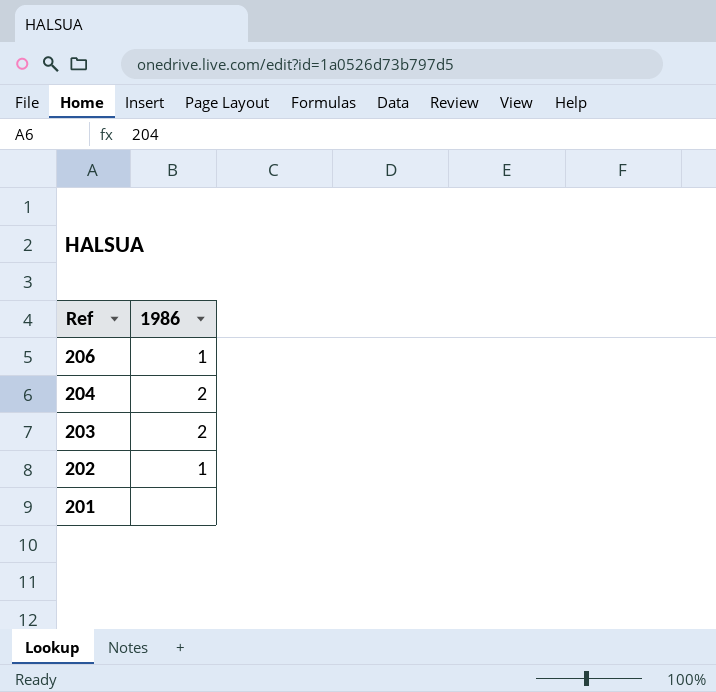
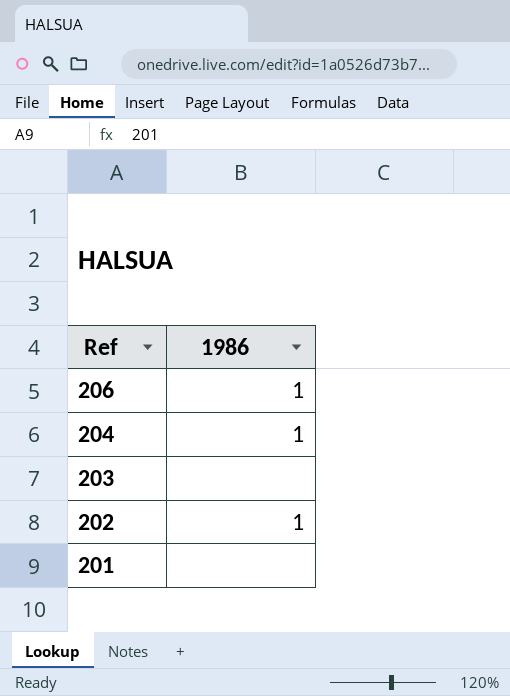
204 | 1986: 2 -> 1
203 | 1986: 2 -> none

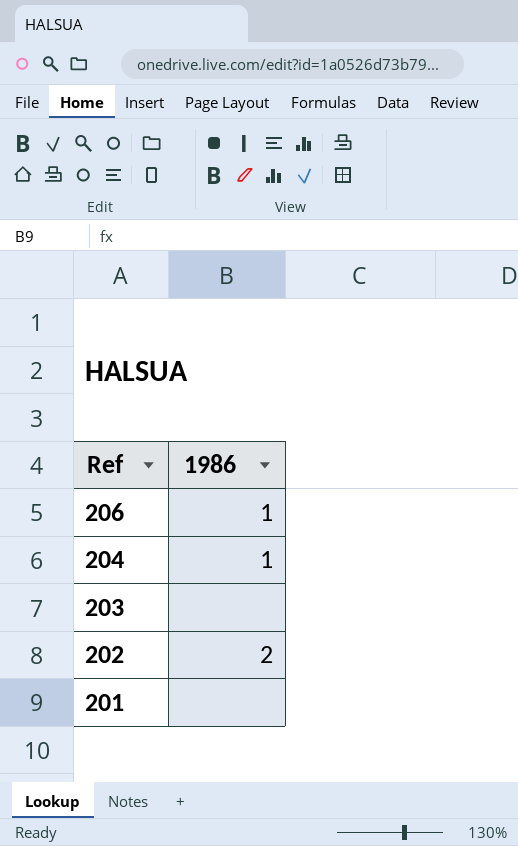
202 | 1986: 1 -> 2

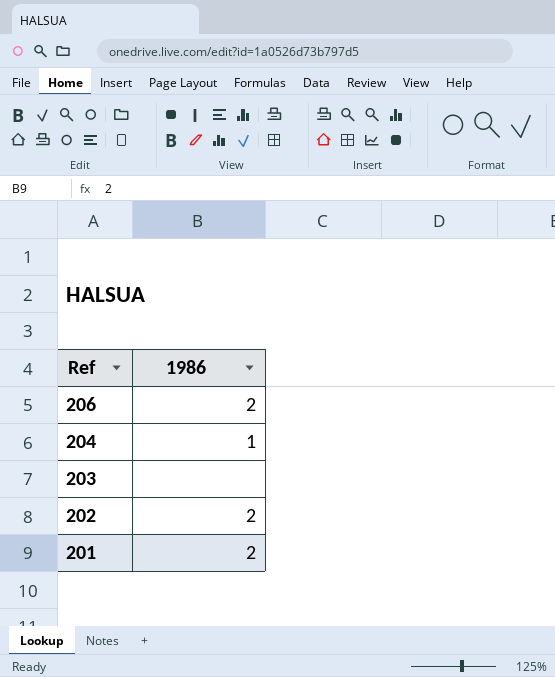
206 | 1986: 1 -> 2
201 | 1986: none -> 2

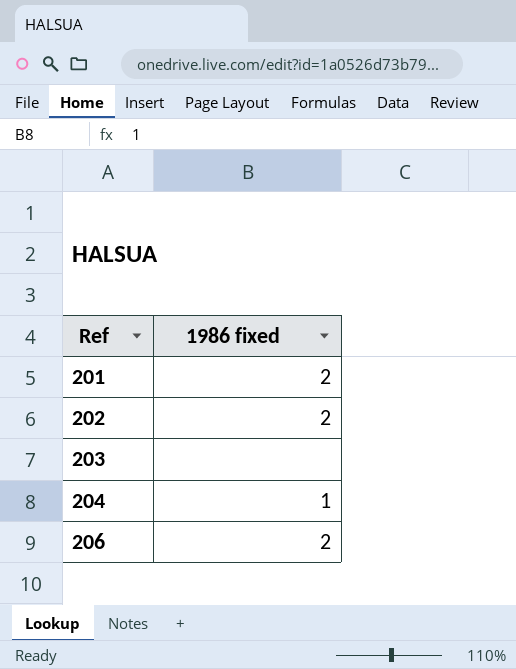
row order: Ref descending -> Ref ascending
column name: 1986 -> 1986 fixed

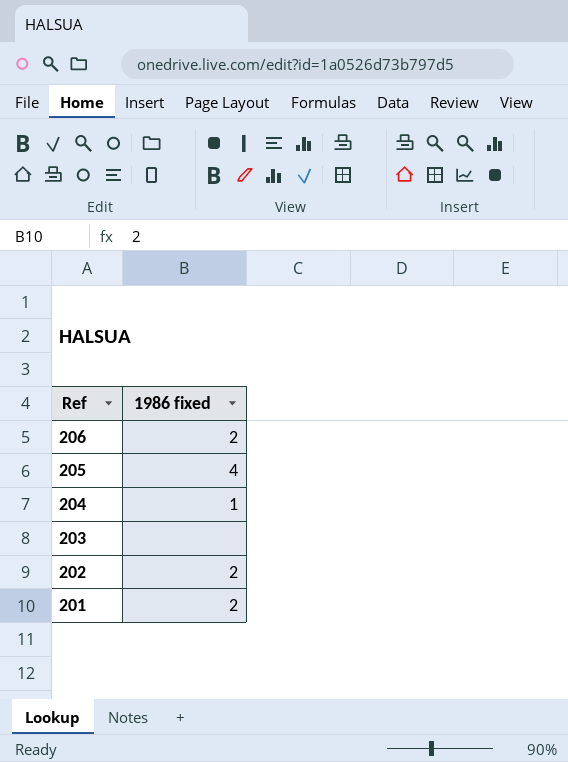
row order: Ref ascending -> Ref descending
row 205: none -> 4

